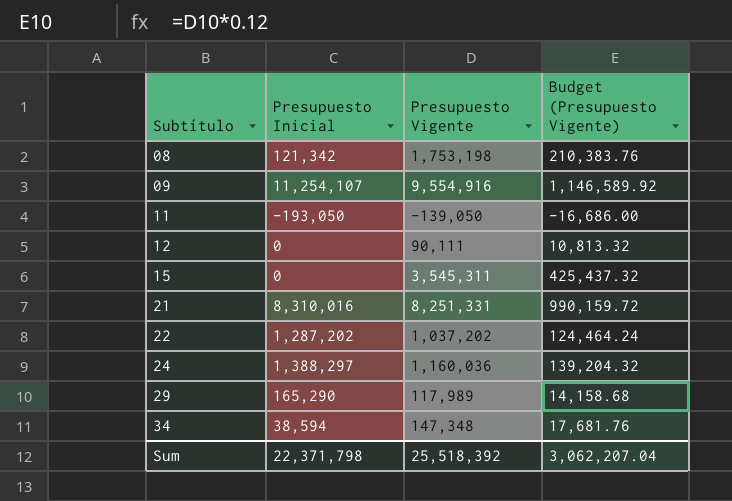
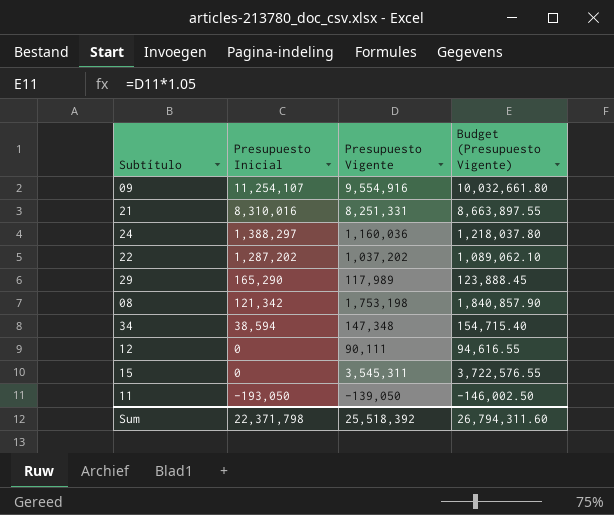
row order: Subtítulo ascending -> Presupuesto Inicial descending
column Budget (Presupuesto Vigente) | formula: [Presupuesto Vigente] * 0.12 -> [Presupuesto Vigente] * 1.05
Sum | Budget (Presupuesto Vigente): 3,062,207.04 -> 26,794,311.60

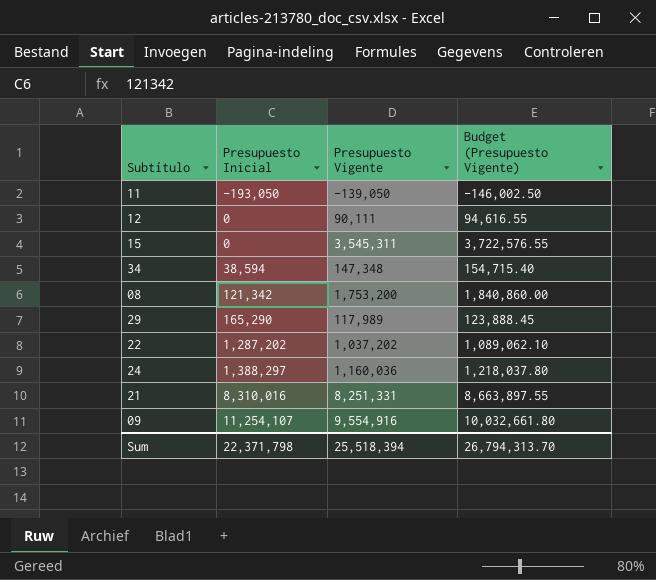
row order: Presupuesto Inicial descending -> Presupuesto Inicial ascending
08 | Presupuesto Vigente: 1,753,198 -> 1,753,200
08 | Budget (Presupuesto Vigente): 1,840,857.90 -> 1,840,860.00
Sum | Presupuesto Vigente: 25,518,392 -> 25,518,394
Sum | Budget (Presupuesto Vigente): 26,794,311.60 -> 26,794,313.70

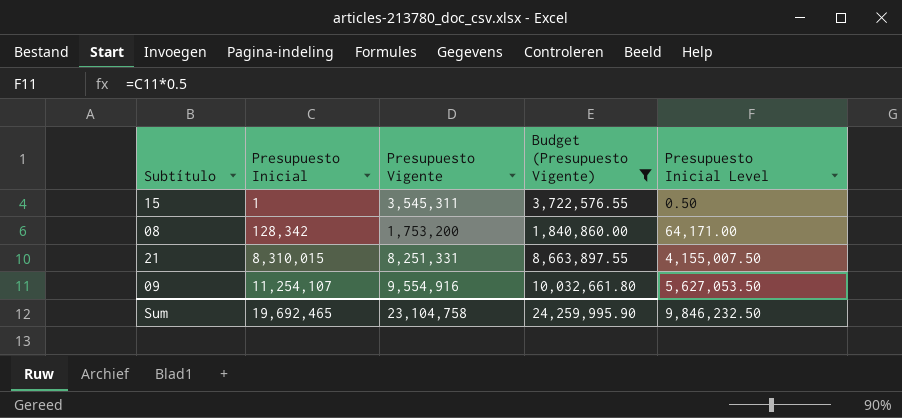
filter: none -> Budget (Presupuesto Vigente) >= 1,840,860.00
column Presupuesto Inicial Level | formula: none -> [Presupuesto Inicial] * 0.5
15 | Presupuesto Inicial: 0 -> 1
08 | Presupuesto Inicial: 121,342 -> 128,342
21 | Presupuesto Inicial: 8,310,016 -> 8,310,015
Sum | Presupuesto Inicial: 22,371,798 -> 19,692,465
Sum | Presupuesto Vigente: 25,518,394 -> 23,104,758
Sum | Budget (Presupuesto Vigente): 26,794,313.70 -> 24,259,995.90

